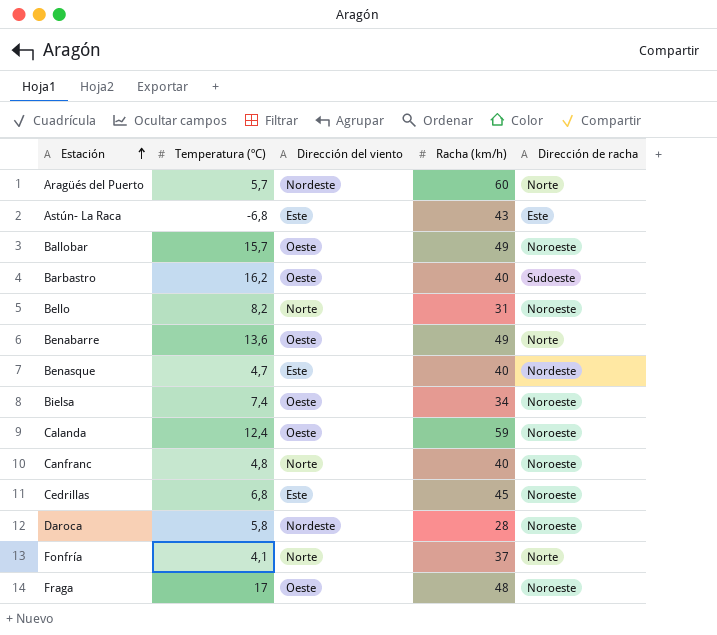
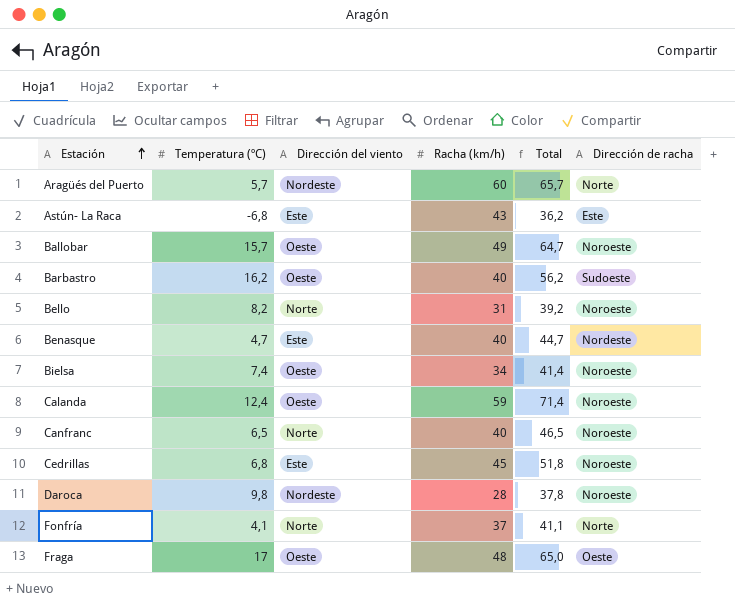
column Total | formula: none -> [Temperatura (ºC)] + [Racha (km/h)]
row Benabarre: 13,6 | Oeste | 49 | Norte -> none
Canfranc | Temperatura (ºC): 4,8 -> 6,5
Daroca | Temperatura (ºC): 5,8 -> 9,8
Fraga | Dirección de racha: Noroeste -> Oeste

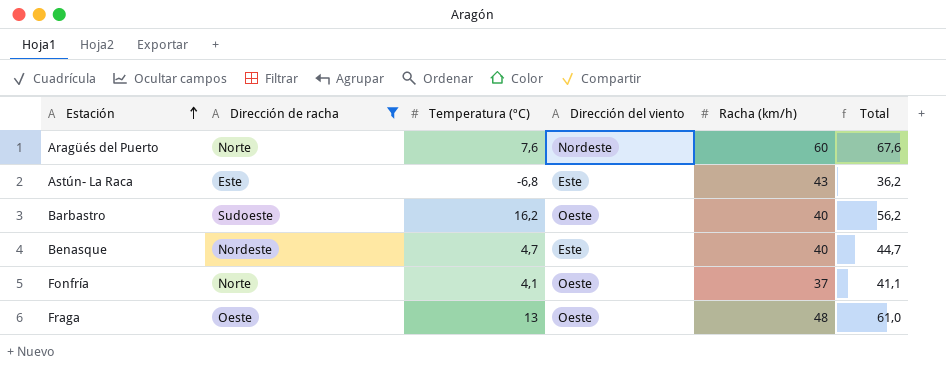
filter: none -> Dirección de racha != Noroeste
column Dirección de racha | position: 6 -> 2
Aragüés del Puerto | Temperatura (ºC): 5,7 -> 7,6
Aragüés del Puerto | Total: 65,7 -> 67,6
Fonfría | Dirección del viento: Norte -> Oeste
Fraga | Temperatura (ºC): 17 -> 13
Fraga | Total: 65,0 -> 61,0

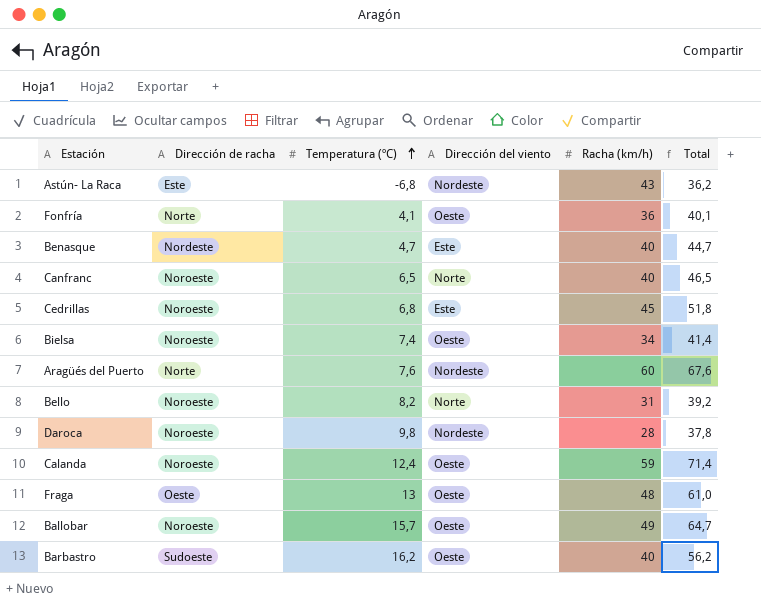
filter: Dirección de racha != Noroeste -> none
row order: Estación ascending -> Temperatura (ºC) ascending
Astún- La Raca | Dirección del viento: Este -> Nordeste
Fonfría | Racha (km/h): 37 -> 36
Fonfría | Total: 41,1 -> 40,1

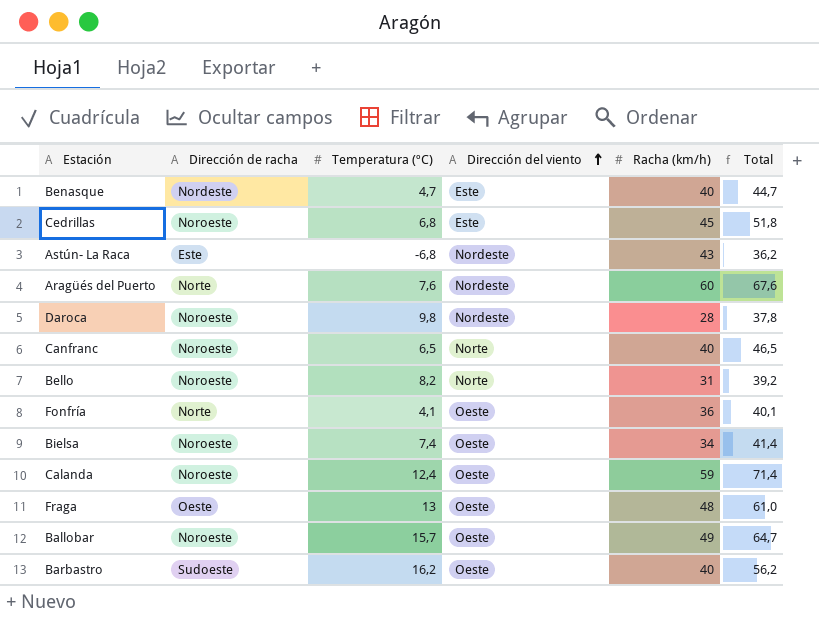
row order: Temperatura (ºC) ascending -> Dirección del viento ascending

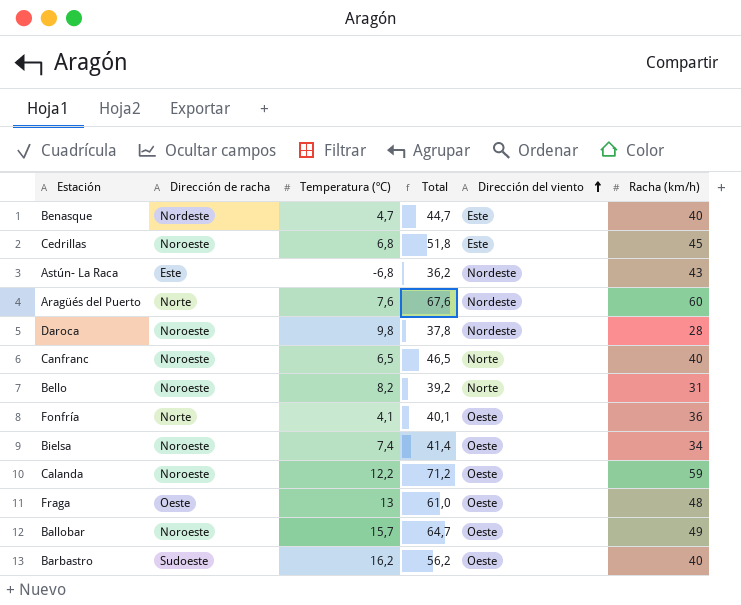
column Total | position: 6 -> 4
Calanda | Temperatura (ºC): 12,4 -> 12,2
Calanda | Total: 71,4 -> 71,2

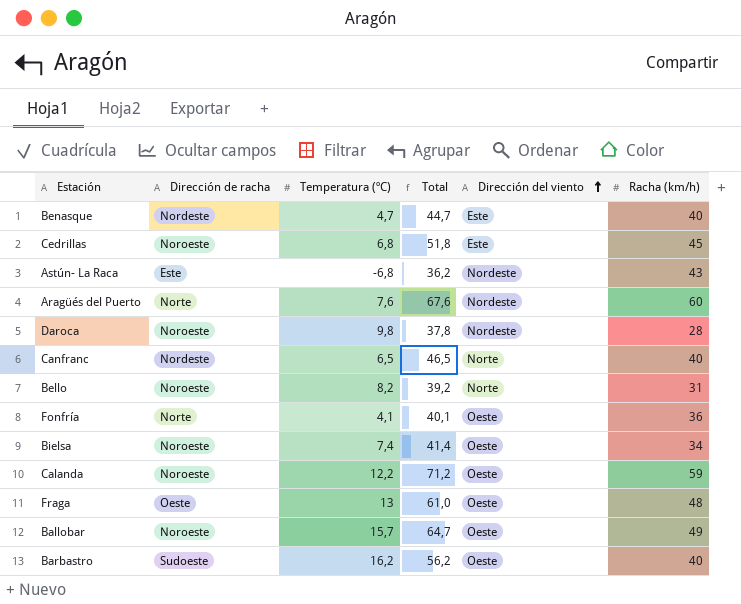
Canfranc | Dirección de racha: Noroeste -> Nordeste

